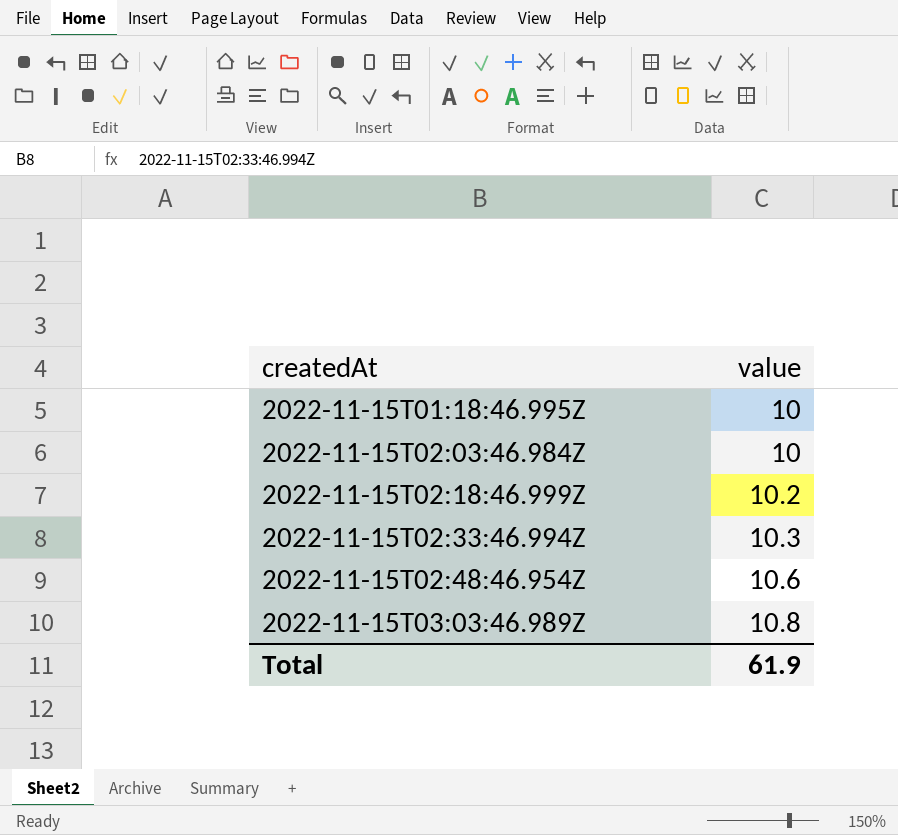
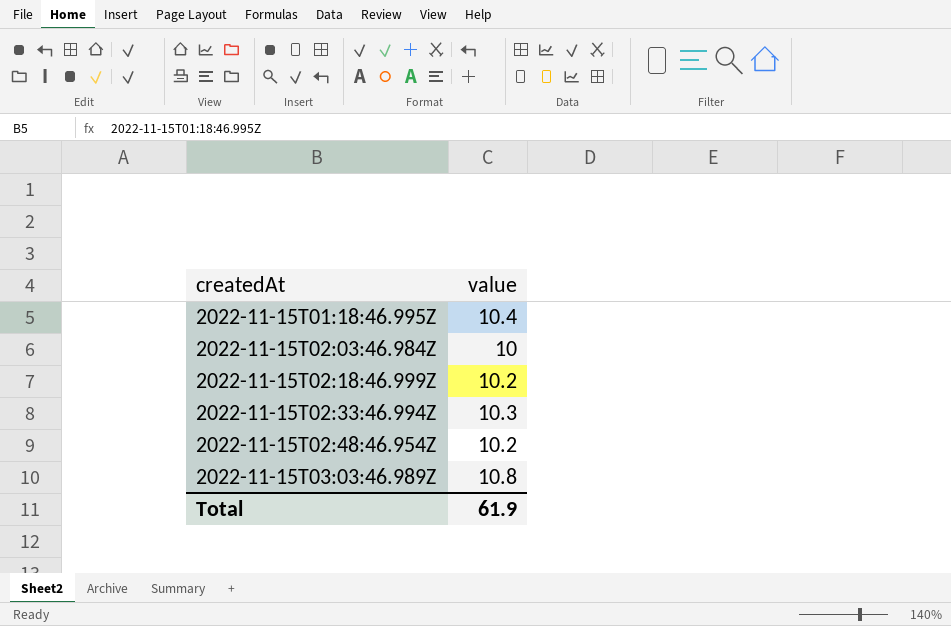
2022-11-15T01:18:46.995Z | value: 10 -> 10.4
2022-11-15T02:48:46.954Z | value: 10.6 -> 10.2

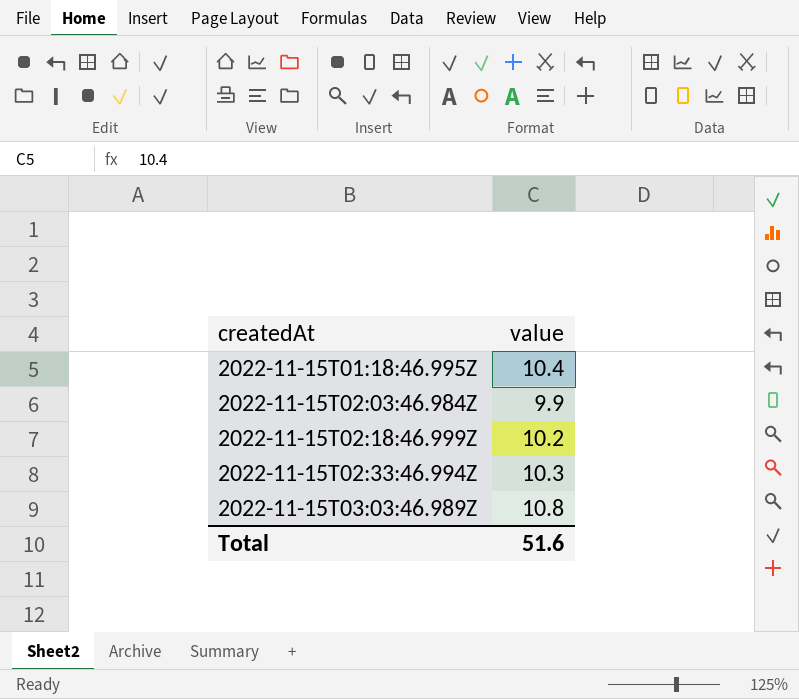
row 2022-11-15T02:48:46.954Z: 10.2 -> none
2022-11-15T02:03:46.984Z | value: 10 -> 9.9
Total | value: 61.9 -> 51.6

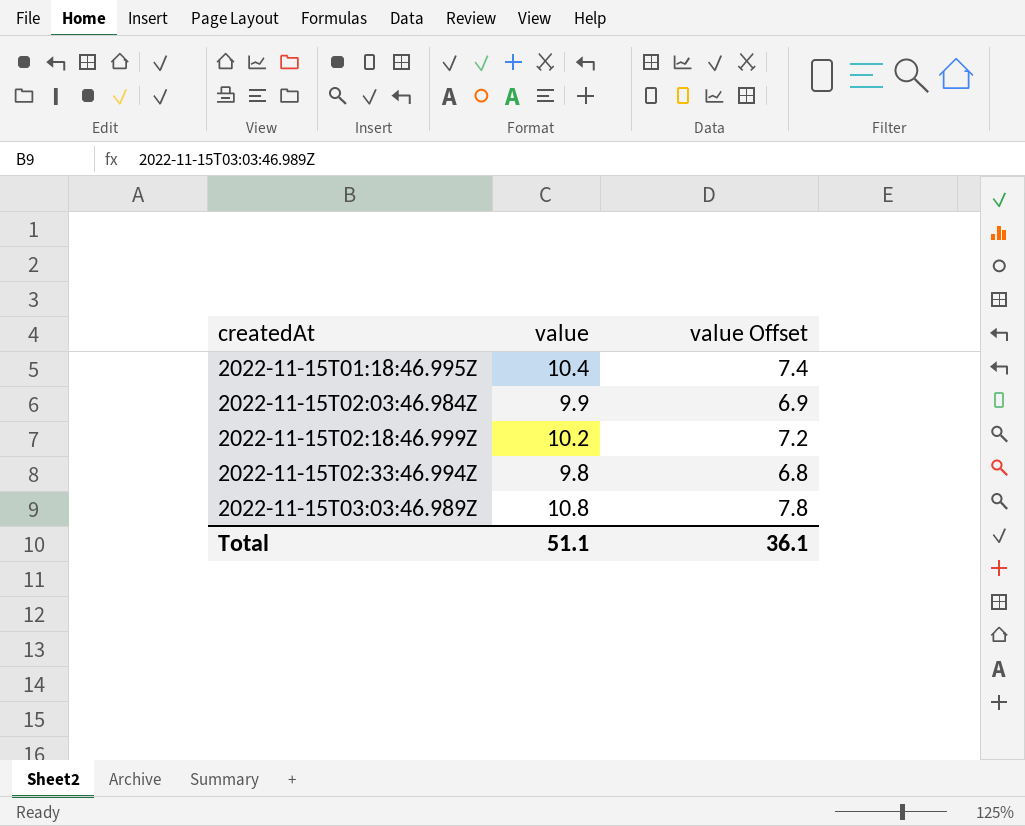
column value Offset | formula: none -> [value] - 3
2022-11-15T02:33:46.994Z | value: 10.3 -> 9.8
Total | value: 51.6 -> 51.1

